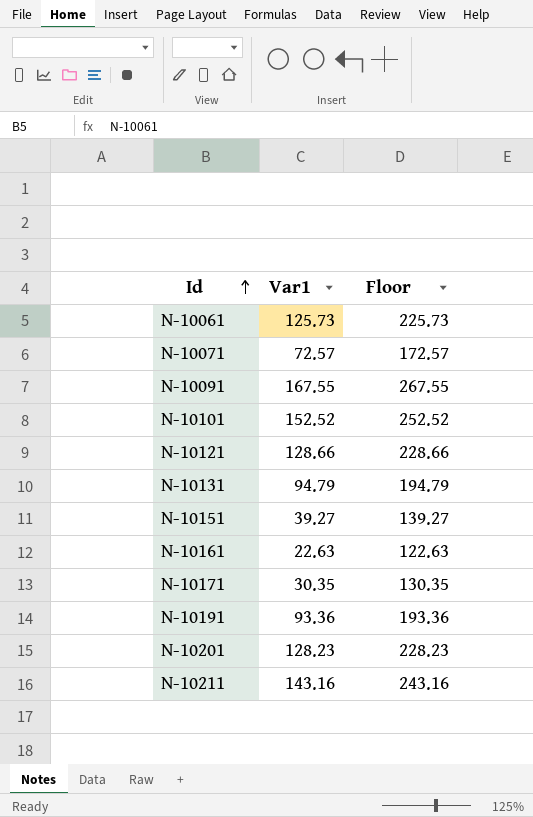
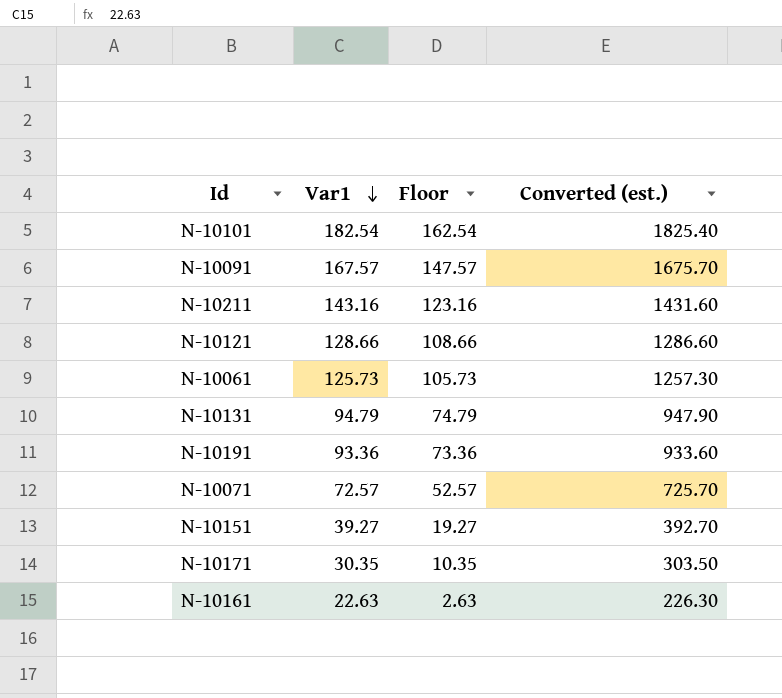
row order: Id ascending -> Var1 descending
column Floor | formula: [Var1] + 100 -> [Var1] - 20
column Converted (est.) | formula: none -> [Var1] * 10
row N-10201: 128.23 | 228.23 -> none
N-10101 | Var1: 152.52 -> 182.54
N-10091 | Var1: 167.55 -> 167.57

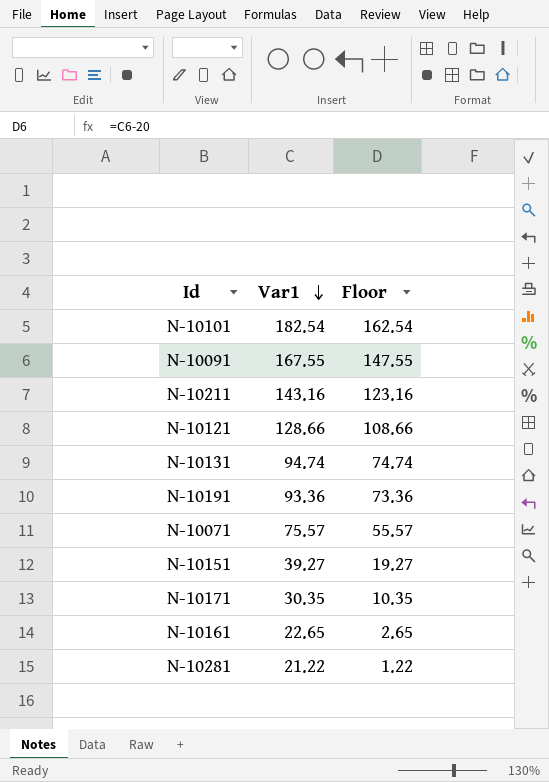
column Converted (est.) | formula: [Var1] * 10 -> none
row N-10061: 125.73 | 105.73 | 1257.30 -> none
N-10091 | Var1: 167.57 -> 167.55
N-10091 | Floor: 147.57 -> 147.55
N-10131 | Var1: 94.79 -> 94.74
N-10131 | Floor: 74.79 -> 74.74
N-10071 | Var1: 72.57 -> 75.57
N-10071 | Floor: 52.57 -> 55.57
N-10161 | Var1: 22.63 -> 22.65
N-10161 | Floor: 2.63 -> 2.65
row N-10281: none -> 21.22 | 1.22

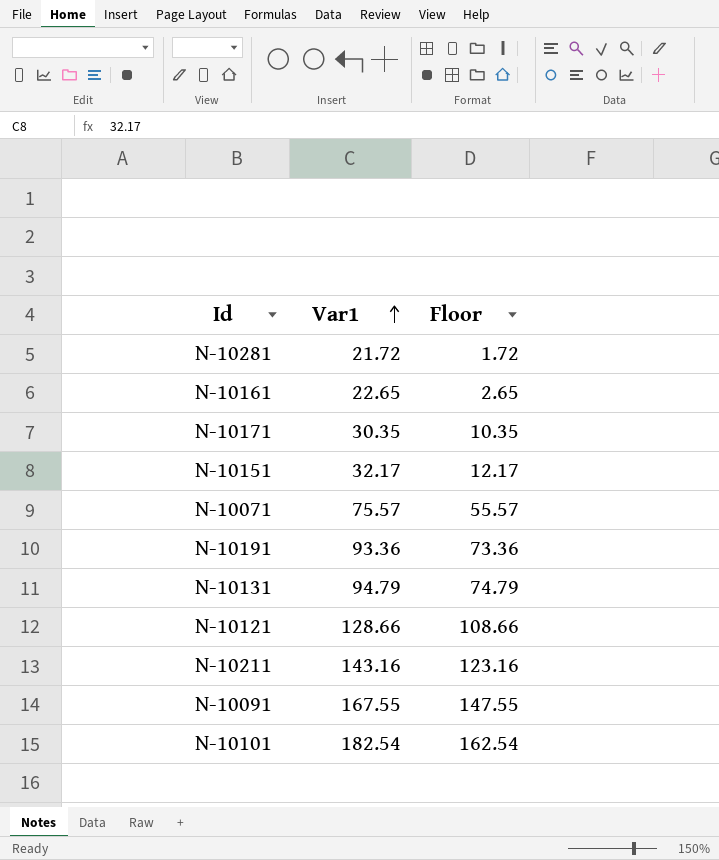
row order: Var1 descending -> Var1 ascending
N-10281 | Var1: 21.22 -> 21.72
N-10281 | Floor: 1.22 -> 1.72
N-10151 | Var1: 39.27 -> 32.17
N-10151 | Floor: 19.27 -> 12.17
N-10131 | Var1: 94.74 -> 94.79
N-10131 | Floor: 74.74 -> 74.79

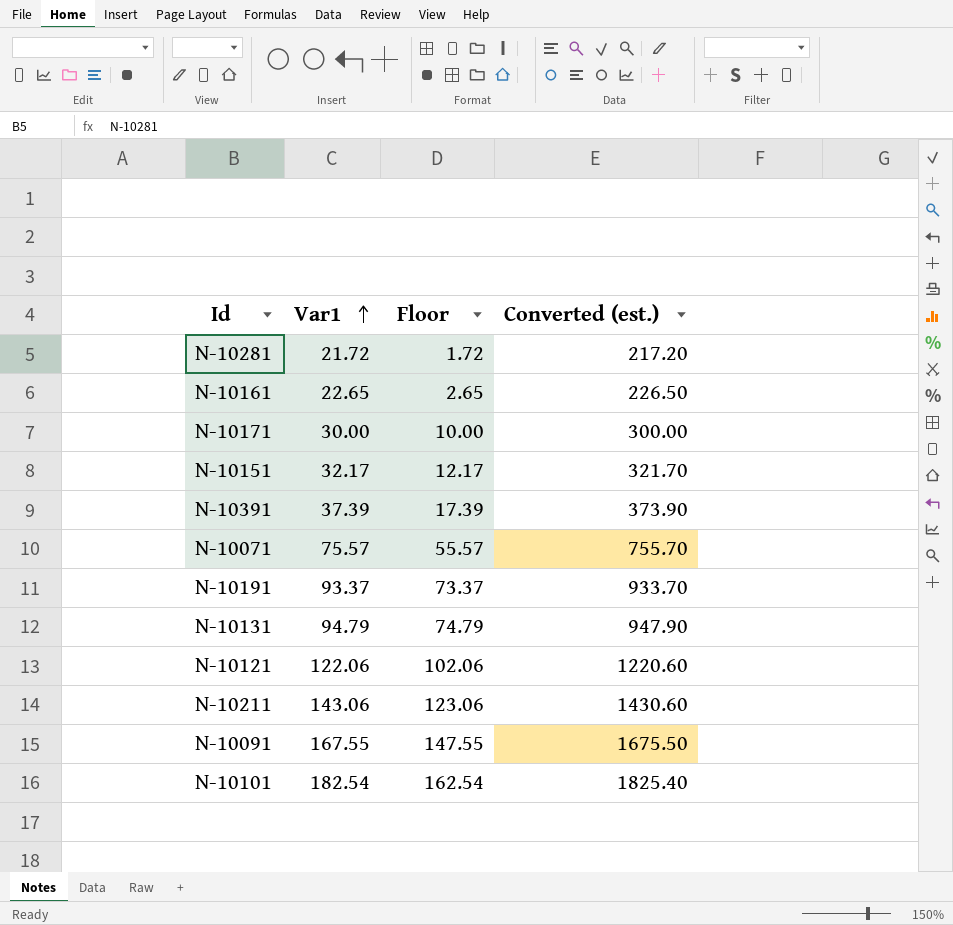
column Converted (est.) | formula: none -> [Var1] * 10
N-10171 | Var1: 30.35 -> 30.00
N-10171 | Floor: 10.35 -> 10.00
row N-10391: none -> 37.39 | 17.39 | 373.90
N-10191 | Var1: 93.36 -> 93.37
N-10191 | Floor: 73.36 -> 73.37
N-10121 | Var1: 128.66 -> 122.06
N-10121 | Floor: 108.66 -> 102.06
N-10211 | Var1: 143.16 -> 143.06
N-10211 | Floor: 123.16 -> 123.06

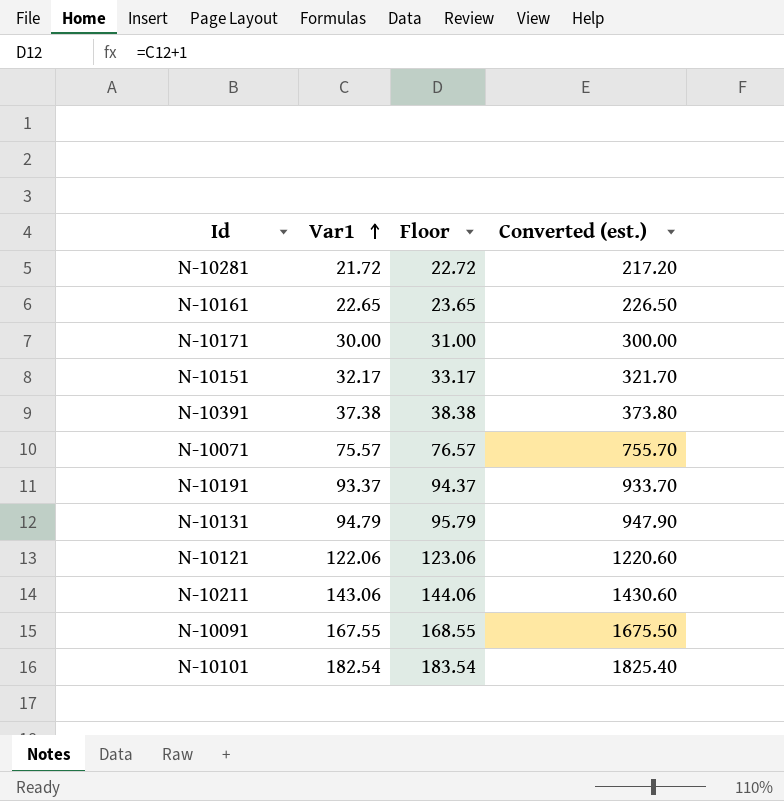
column Floor | formula: [Var1] - 20 -> [Var1] + 1
N-10391 | Var1: 37.39 -> 37.38
N-10391 | Converted (est.): 373.90 -> 373.80

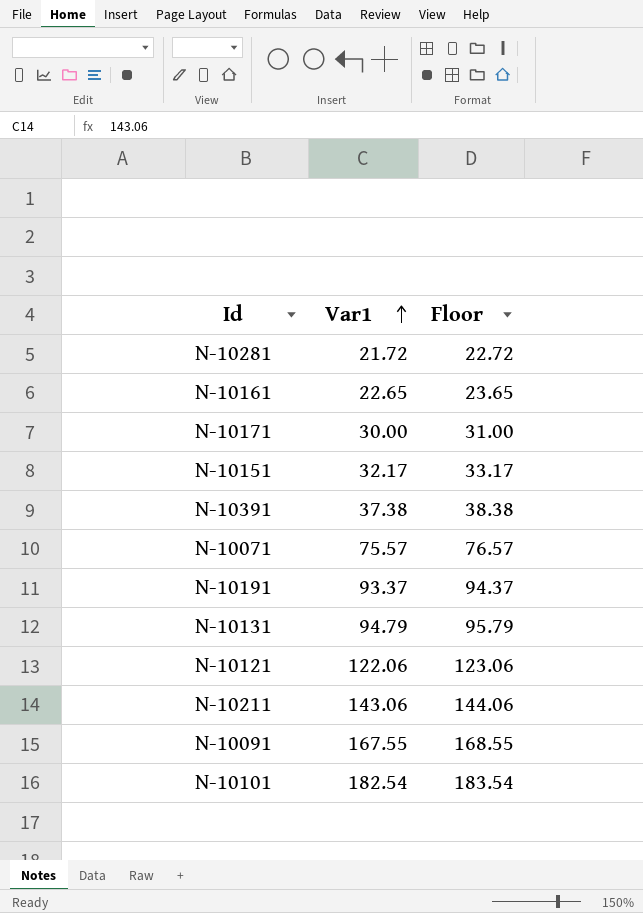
column Converted (est.) | formula: [Var1] * 10 -> none

